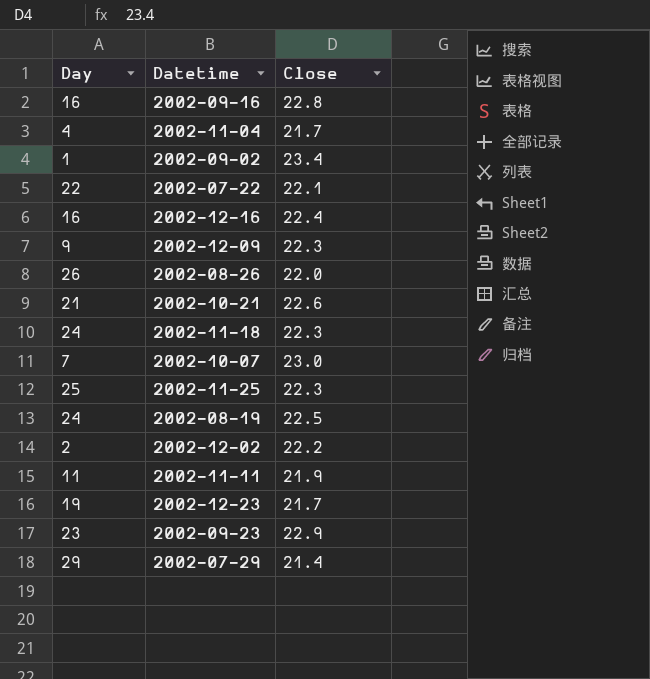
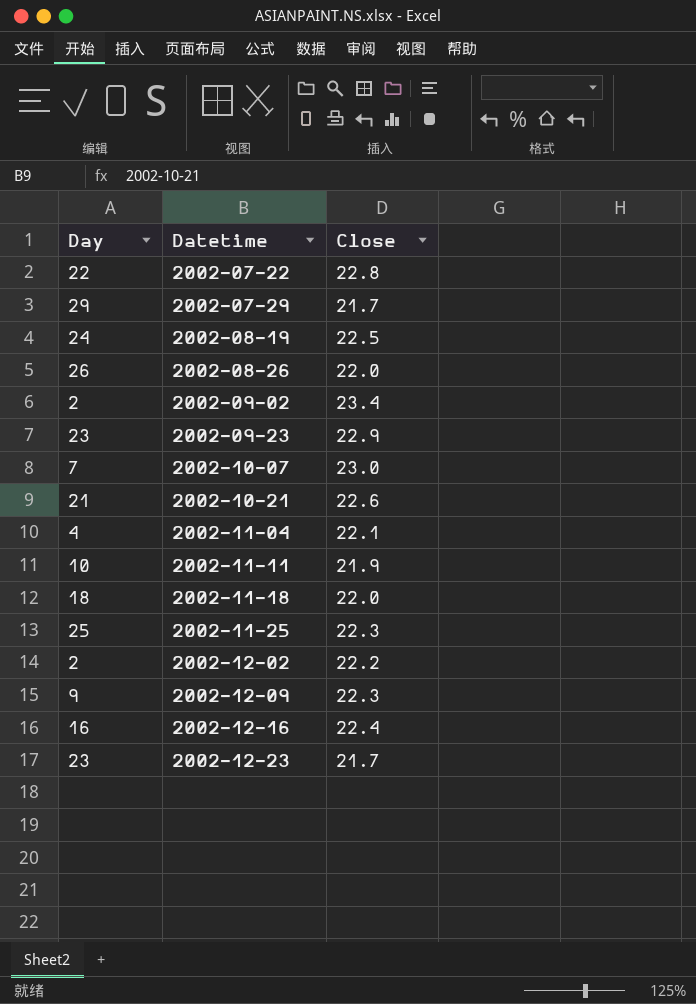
row order: none -> Datetime ascending
row 2002-09-16: 16 | 22.8 -> none
2002-07-22 | Close: 22.1 -> 22.8
2002-07-29 | Close: 21.4 -> 21.7
2002-09-02 | Day: 1 -> 2
2002-11-04 | Close: 21.7 -> 22.1
2002-11-11 | Day: 11 -> 10
2002-11-18 | Day: 24 -> 18
2002-11-18 | Close: 22.3 -> 22.0
2002-12-23 | Day: 19 -> 23

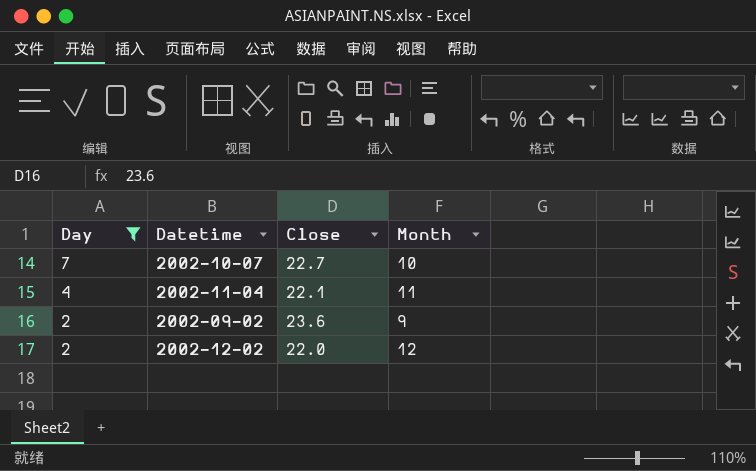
filter: none -> Day <= 7
row order: Datetime ascending -> Day descending
column Month | position: none -> 4
2002-10-07 | Close: 23.0 -> 22.7
2002-09-02 | Close: 23.4 -> 23.6
2002-12-02 | Close: 22.2 -> 22.0

